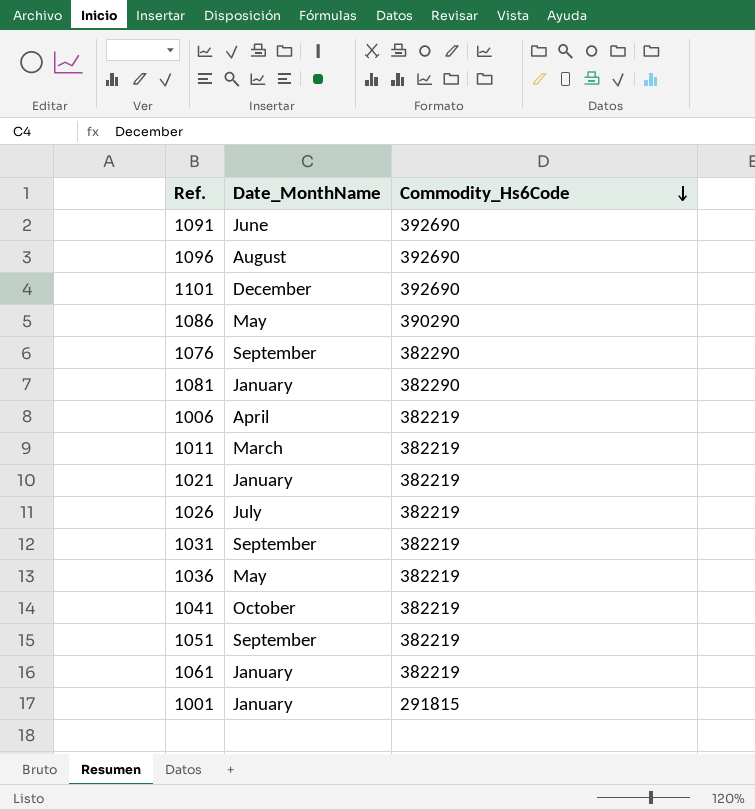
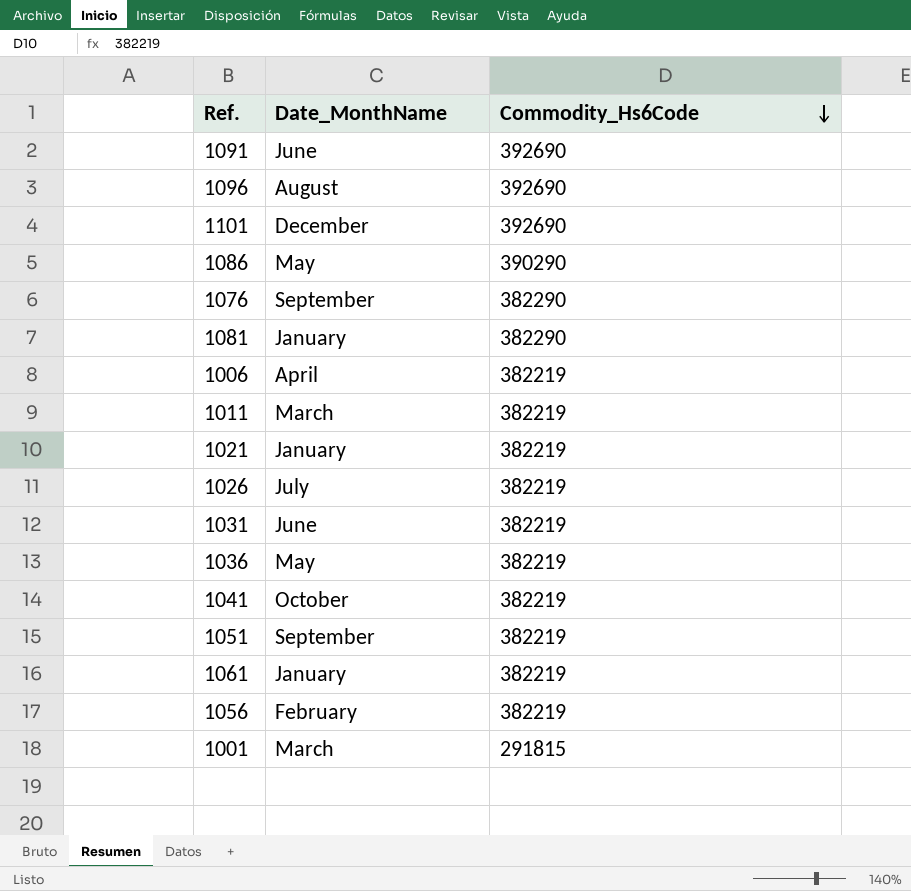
1031 | Date_MonthName: September -> June
row 1056: none -> February | 382219
1001 | Date_MonthName: January -> March

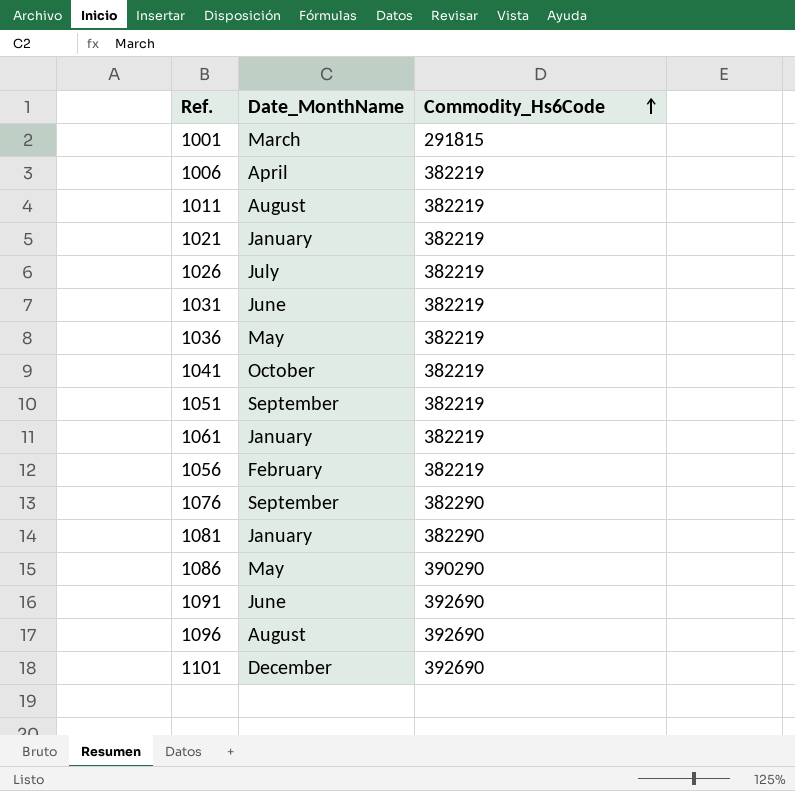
row order: Commodity_Hs6Code descending -> Commodity_Hs6Code ascending
1011 | Date_MonthName: March -> August

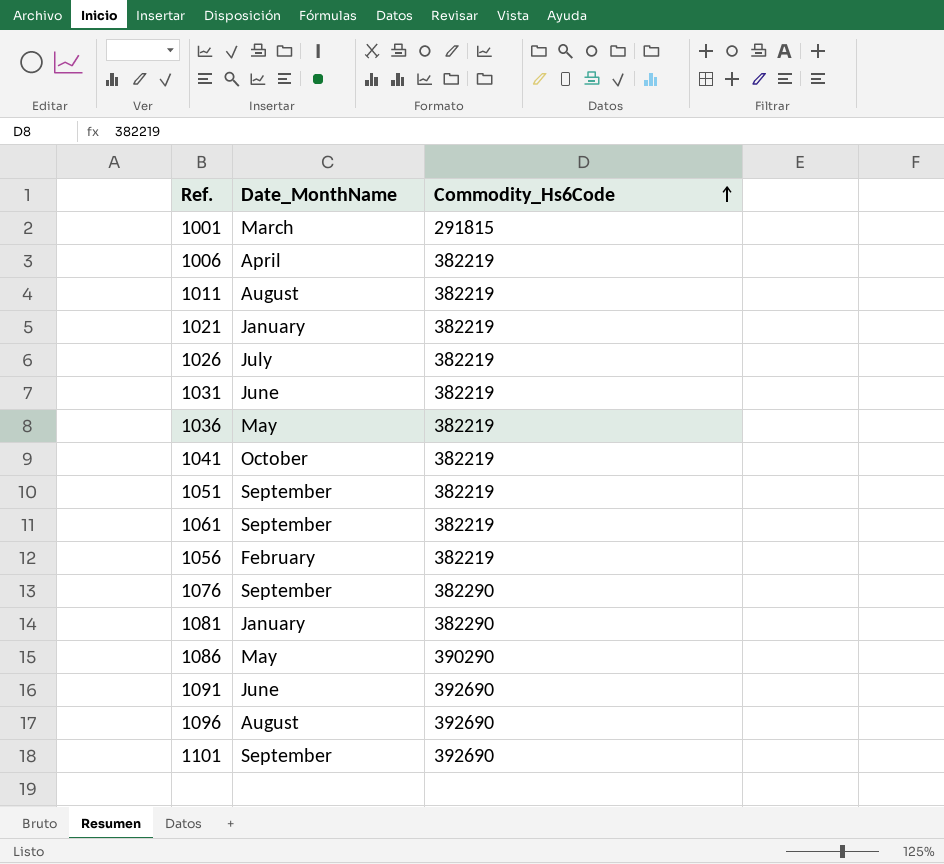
1061 | Date_MonthName: January -> September
1101 | Date_MonthName: December -> September

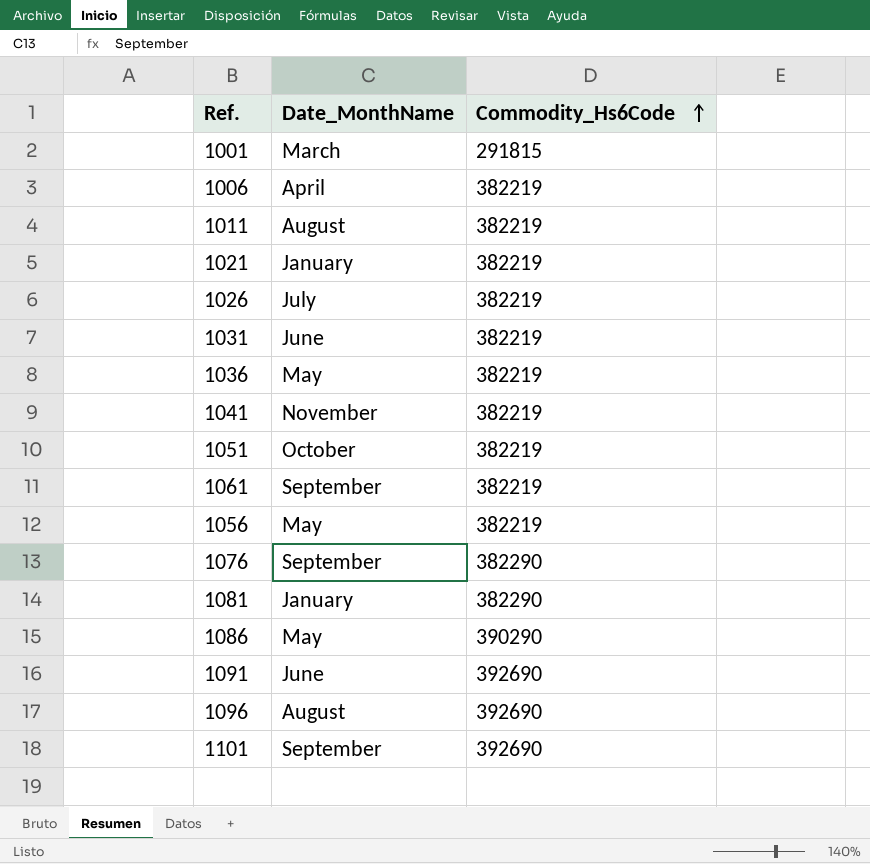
1041 | Date_MonthName: October -> November
1051 | Date_MonthName: September -> October
1056 | Date_MonthName: February -> May

